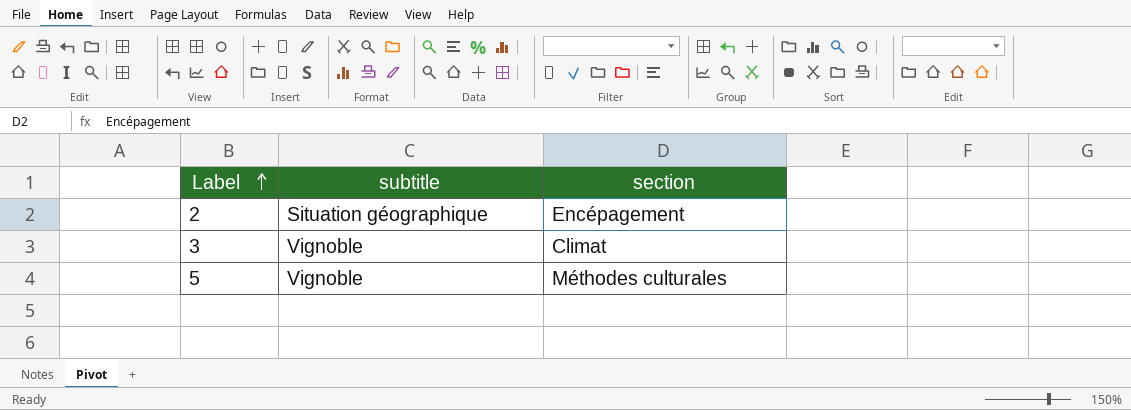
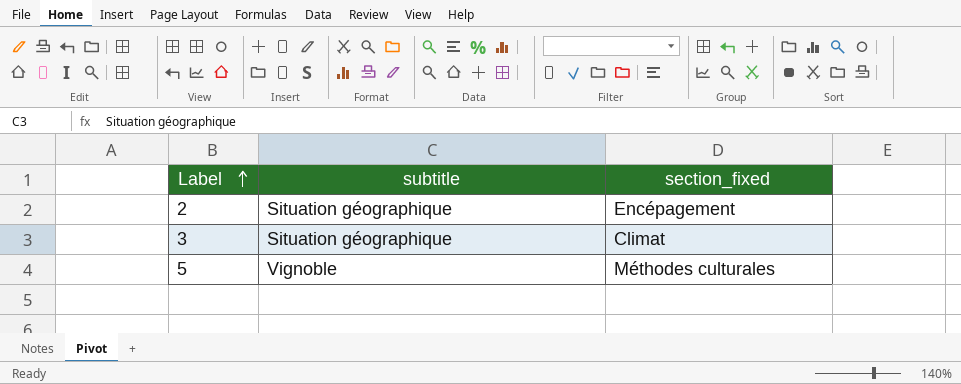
column name: section -> section_fixed
3 | subtitle: Vignoble -> Situation géographique

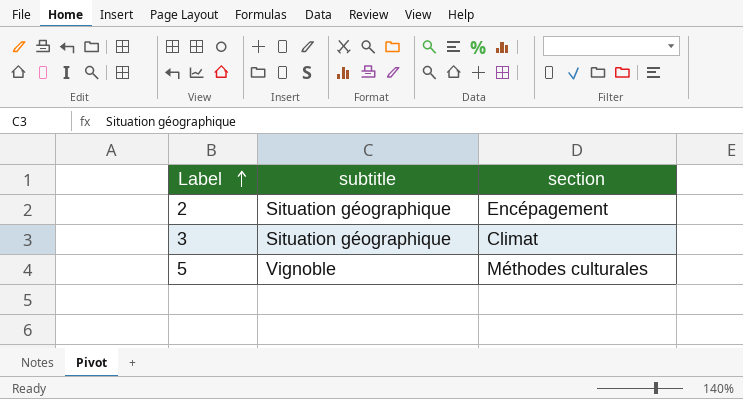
column name: section_fixed -> section

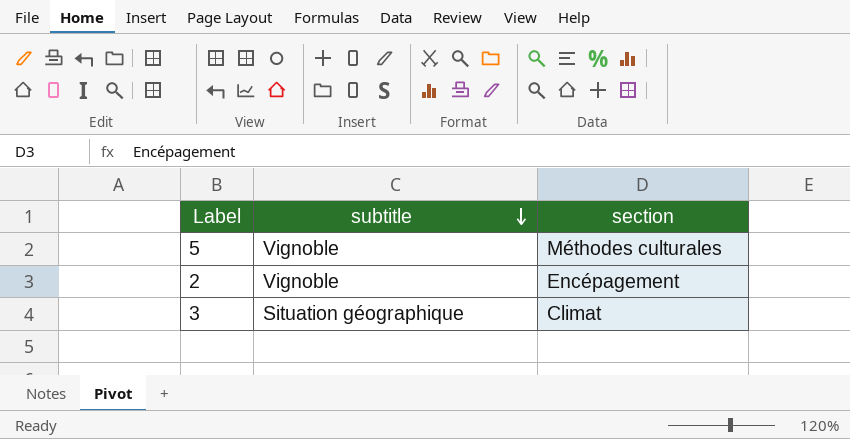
row order: Label ascending -> subtitle descending
2 | subtitle: Situation géographique -> Vignoble

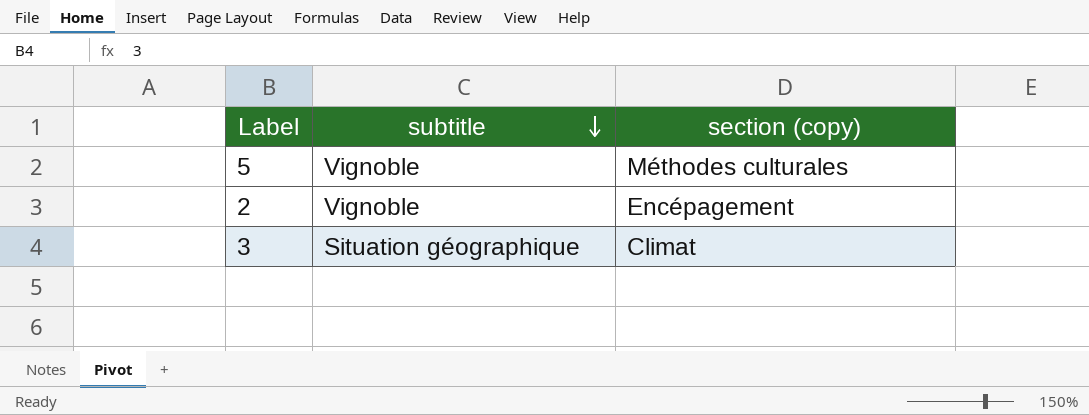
column name: section -> section (copy)

